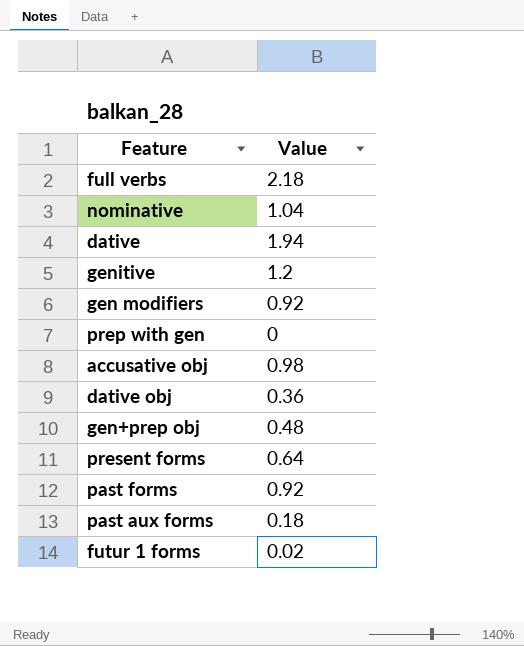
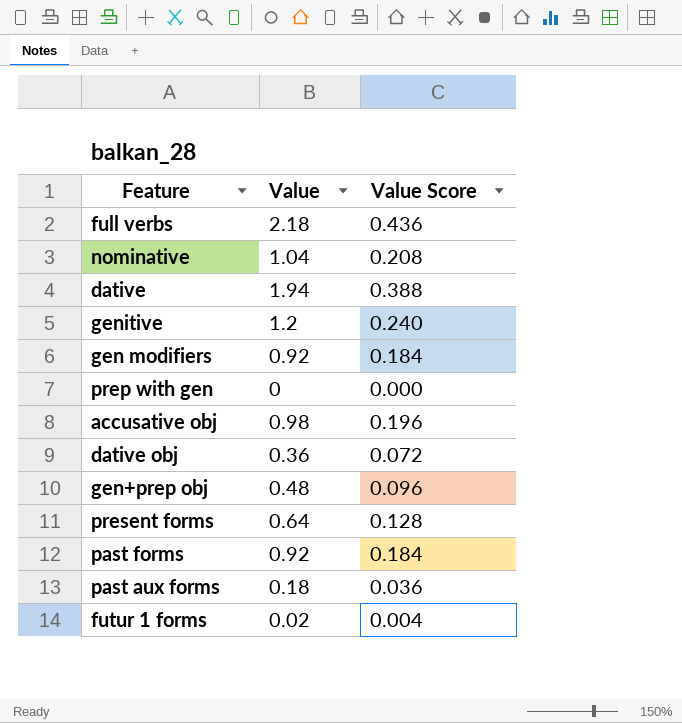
column Value Score | formula: none -> [Value] * 0.2

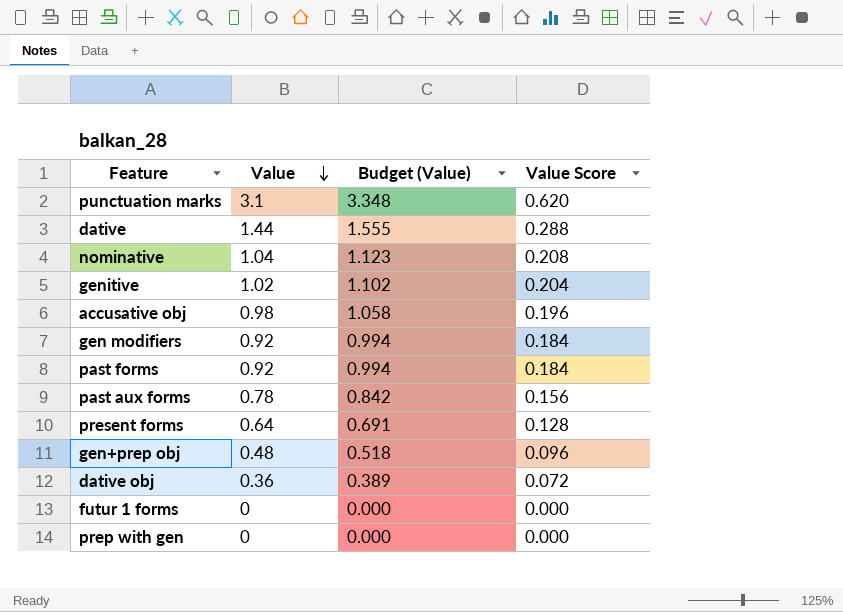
row order: none -> Value descending
column Budget (Value) | formula: none -> [Value] * 1.08
row full verbs: 2.18 | 0.436 -> none
row punctuation marks: none -> 3.1 | 3.348 | 0.620
dative | Value: 1.94 -> 1.44
dative | Value Score: 0.388 -> 0.288
genitive | Value: 1.2 -> 1.02
genitive | Value Score: 0.240 -> 0.204
past aux forms | Value: 0.18 -> 0.78
past aux forms | Value Score: 0.036 -> 0.156
futur 1 forms | Value: 0.02 -> 0
futur 1 forms | Value Score: 0.004 -> 0.000

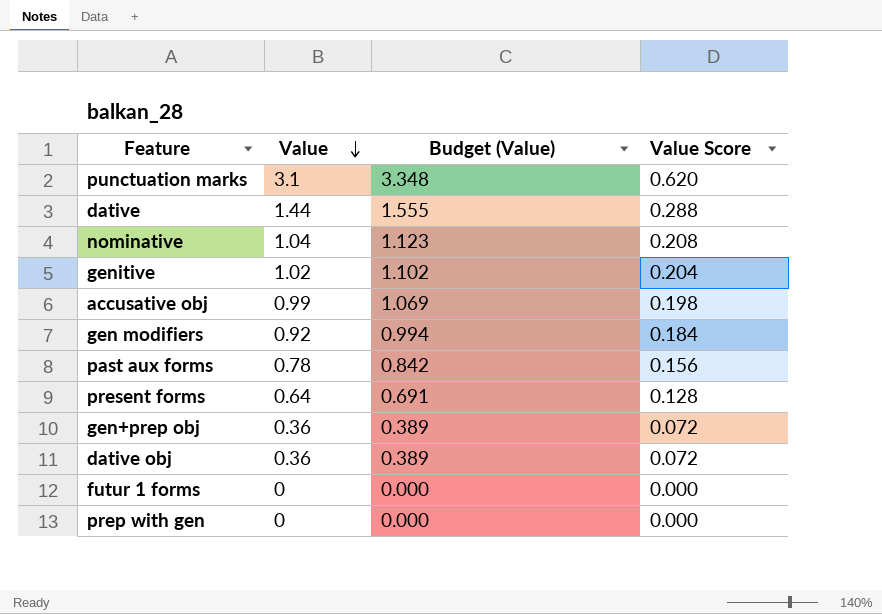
row past forms: 0.92 | 0.994 | 0.184 -> none
accusative obj | Value: 0.98 -> 0.99
accusative obj | Budget (Value): 1.058 -> 1.069
accusative obj | Value Score: 0.196 -> 0.198
gen+prep obj | Value: 0.48 -> 0.36
gen+prep obj | Budget (Value): 0.518 -> 0.389
gen+prep obj | Value Score: 0.096 -> 0.072

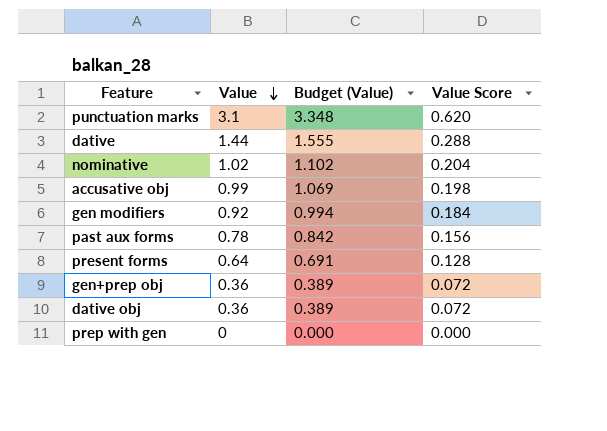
row genitive: 1.02 | 1.102 | 0.204 -> none
row futur 1 forms: 0 | 0.000 | 0.000 -> none
nominative | Value: 1.04 -> 1.02
nominative | Budget (Value): 1.123 -> 1.102
nominative | Value Score: 0.208 -> 0.204

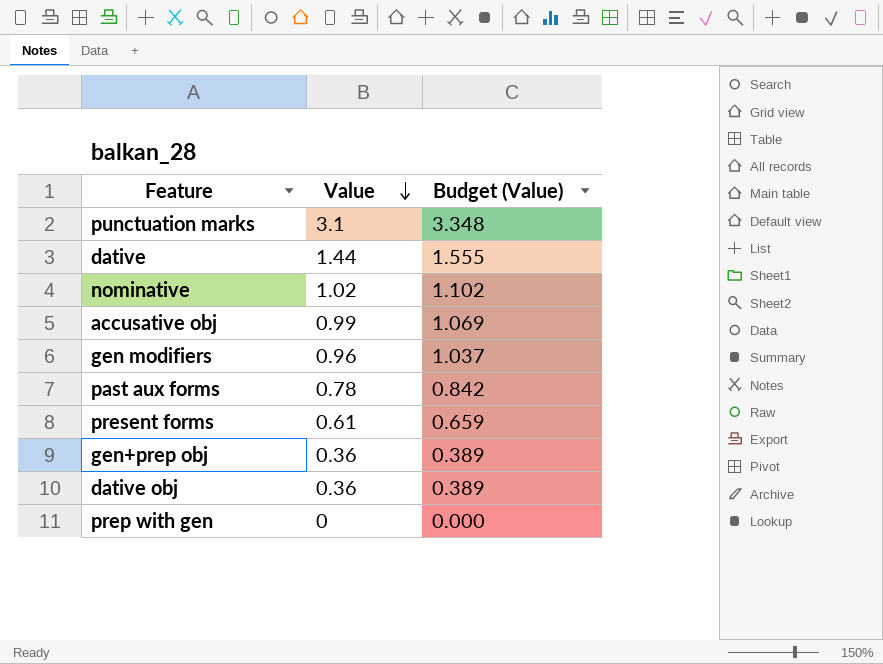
column Value Score | formula: [Value] * 0.2 -> none
gen modifiers | Value: 0.92 -> 0.96
gen modifiers | Budget (Value): 0.994 -> 1.037
present forms | Value: 0.64 -> 0.61
present forms | Budget (Value): 0.691 -> 0.659

